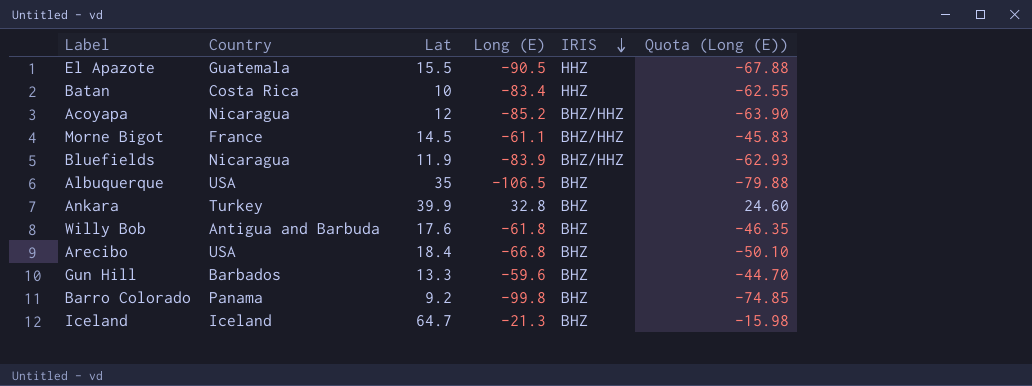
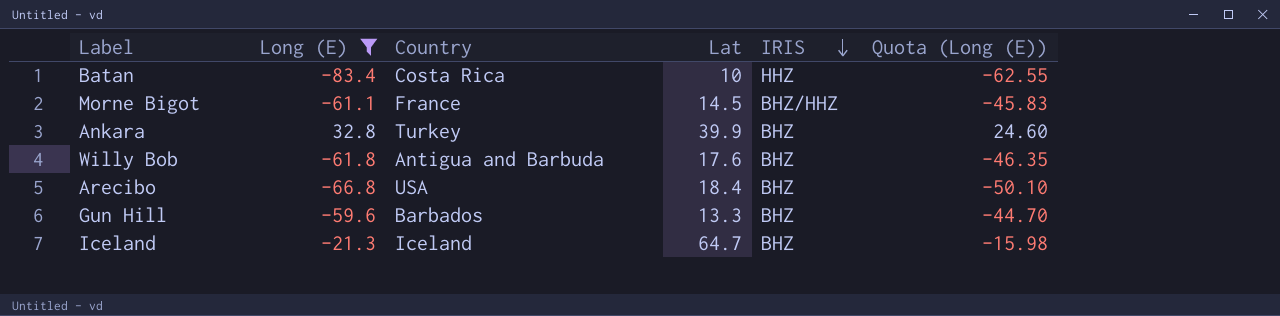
filter: none -> Long (E) >= -83.4
column Long (E) | position: 4 -> 2

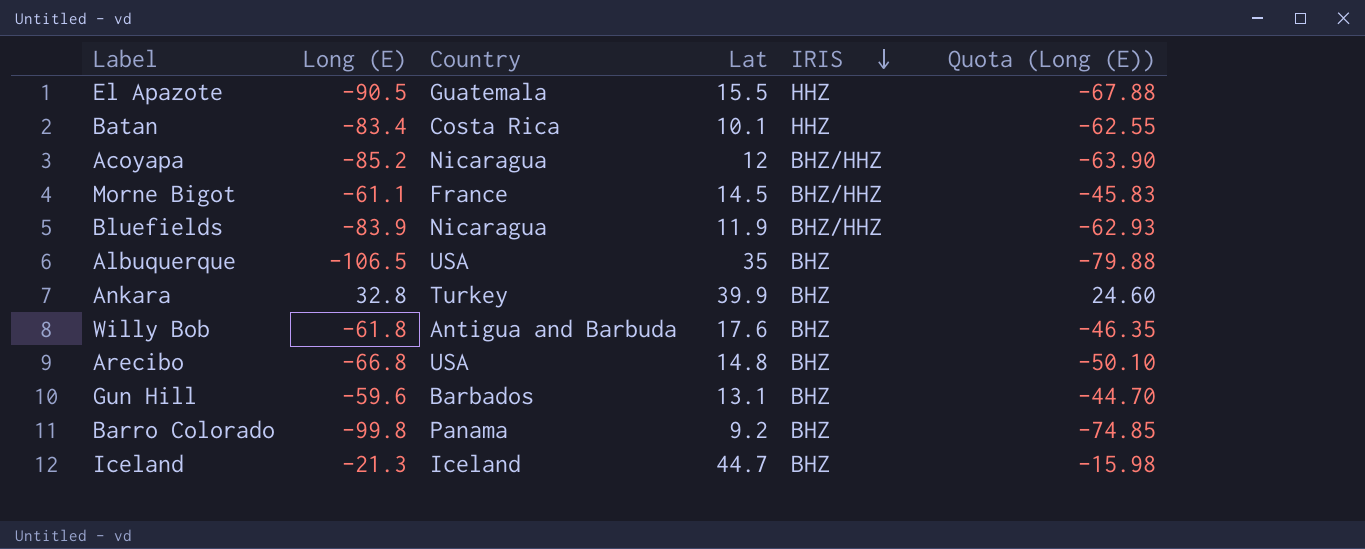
filter: Long (E) >= -83.4 -> none
Batan | Lat: 10 -> 10.1
Arecibo | Lat: 18.4 -> 14.8
Gun Hill | Lat: 13.3 -> 13.1
Iceland | Lat: 64.7 -> 44.7

